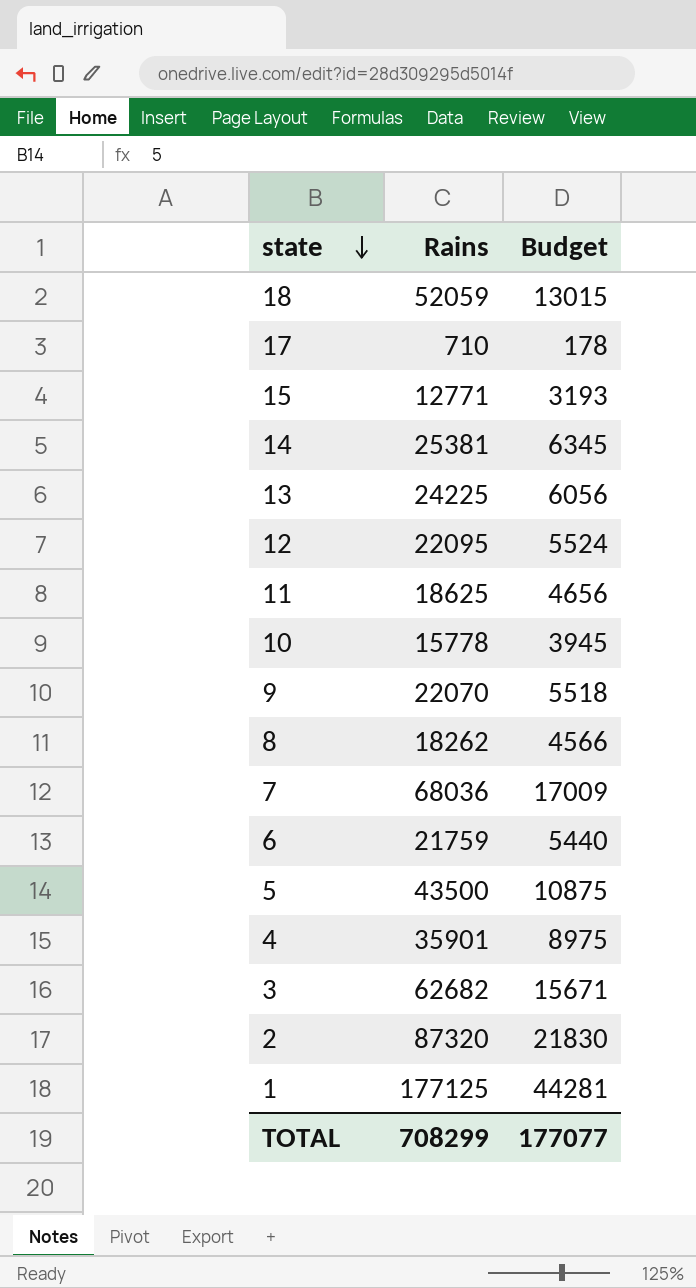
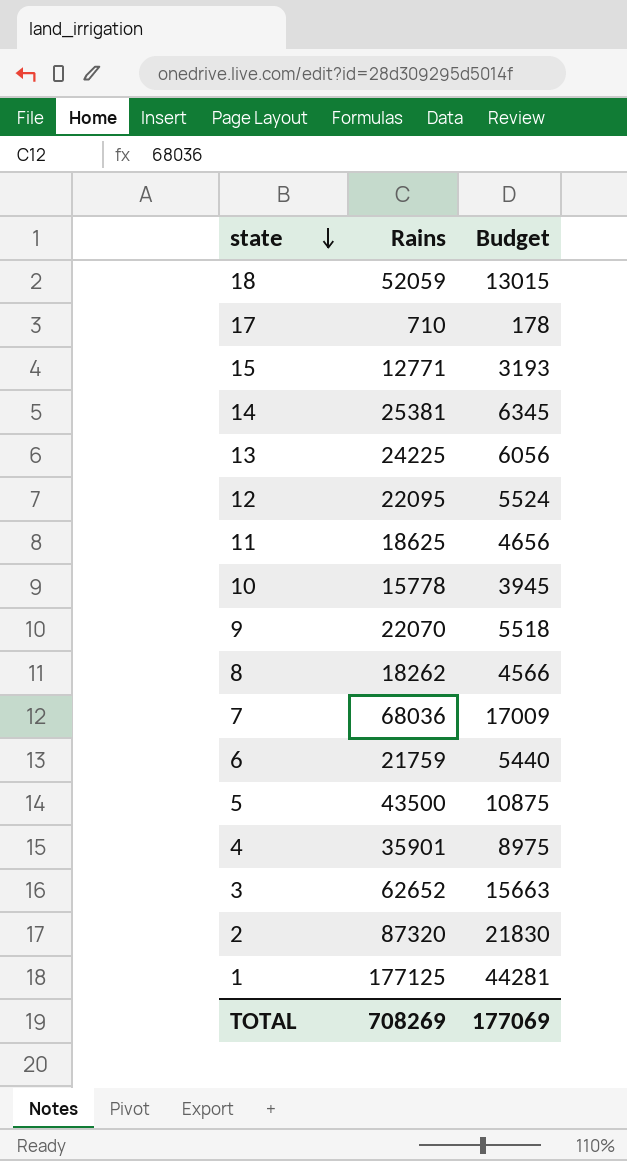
3 | Rains: 62682 -> 62652
3 | Budget: 15671 -> 15663
TOTAL | Rains: 708299 -> 708269
TOTAL | Budget: 177077 -> 177069

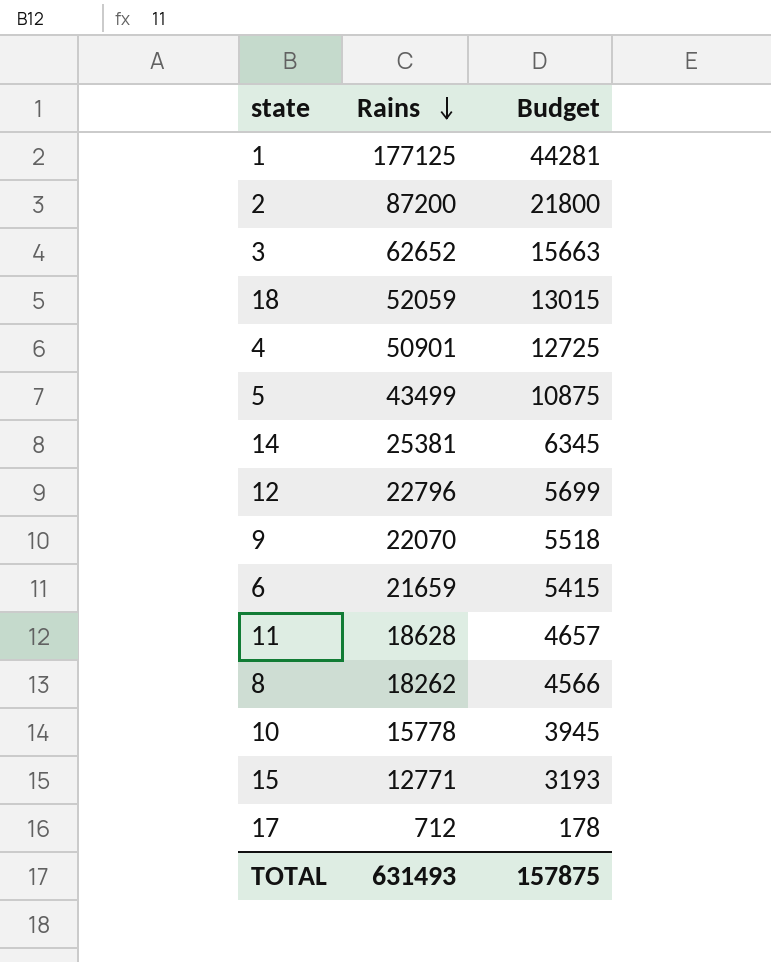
row order: state descending -> Rains descending
row 13: 24225 | 6056 -> none
row 7: 68036 | 17009 -> none
2 | Rains: 87320 -> 87200
2 | Budget: 21830 -> 21800
4 | Rains: 35901 -> 50901
4 | Budget: 8975 -> 12725
5 | Rains: 43500 -> 43499
12 | Rains: 22095 -> 22796
12 | Budget: 5524 -> 5699
6 | Rains: 21759 -> 21659
6 | Budget: 5440 -> 5415
11 | Rains: 18625 -> 18628
11 | Budget: 4656 -> 4657
17 | Rains: 710 -> 712
TOTAL | Rains: 708269 -> 631493
TOTAL | Budget: 177069 -> 157875

